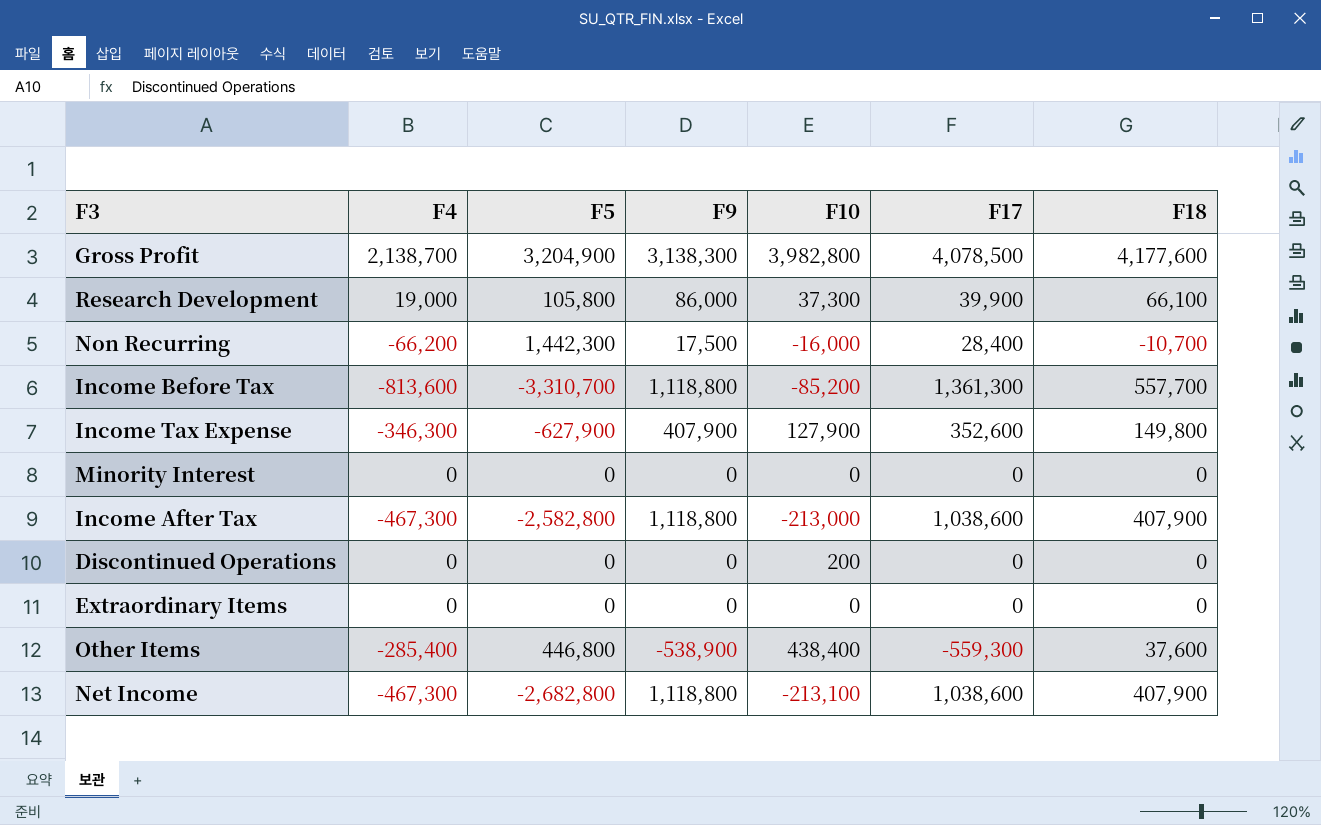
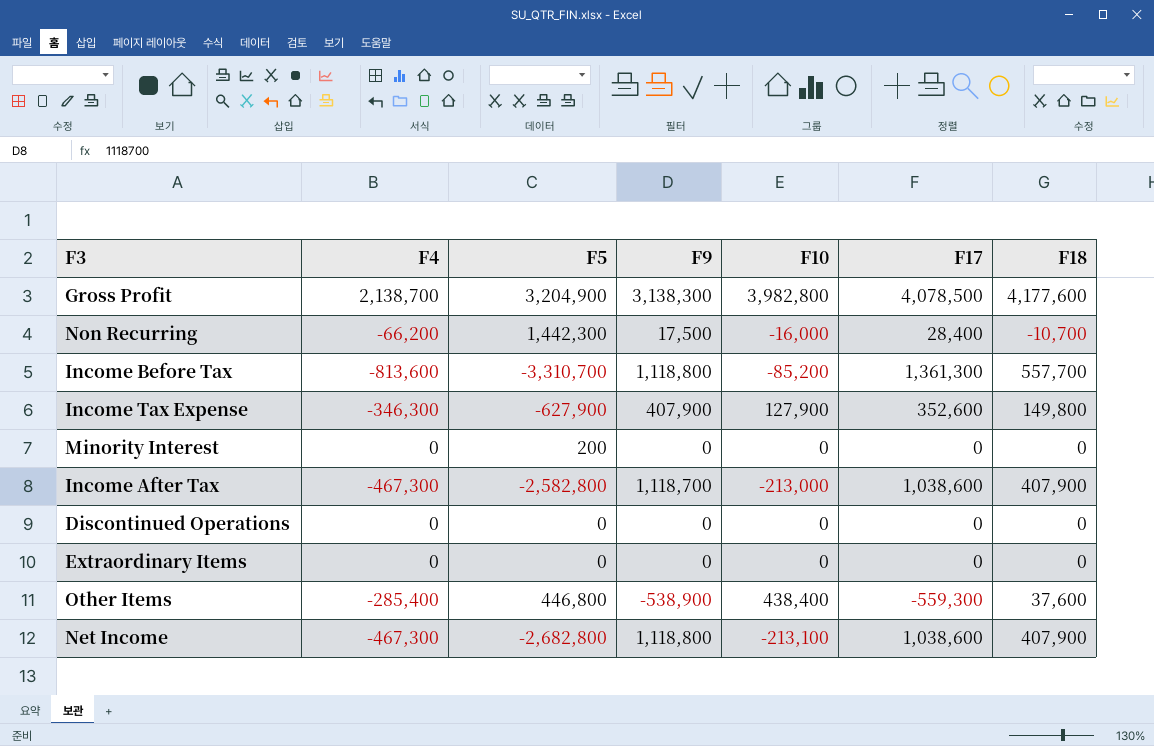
row Research Development: 19,000 | 105,800 | 86,000 | 37,300 | 39,900 | 66,100 -> none
Minority Interest | F5: 0 -> 200
Income After Tax | F9: 1,118,800 -> 1,118,700
Discontinued Operations | F10: 200 -> 0

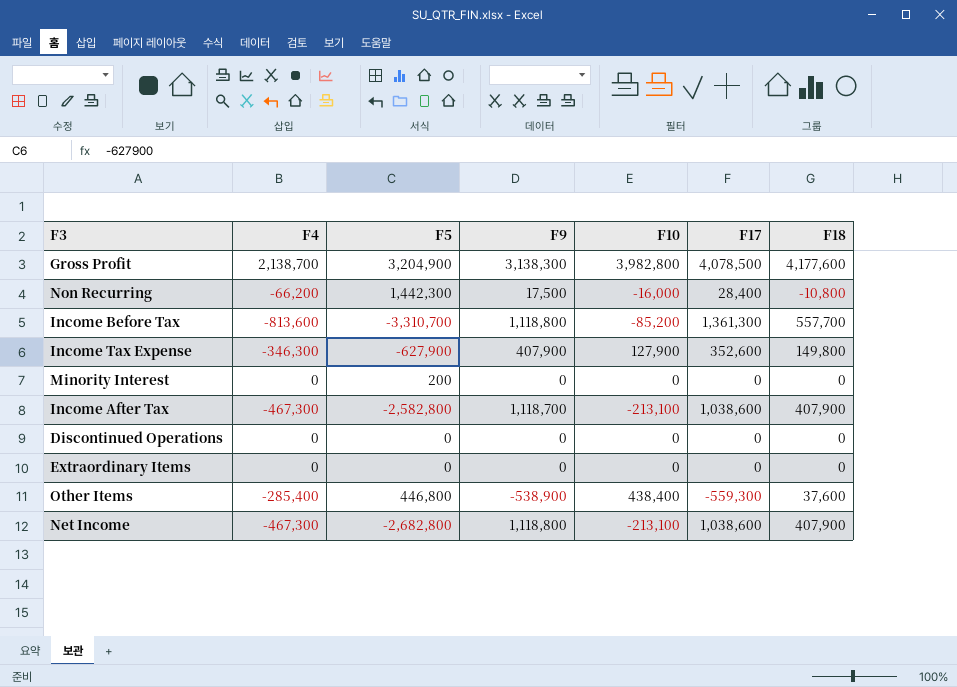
Non Recurring | F18: -10,700 -> -10,800
Income After Tax | F10: -213,000 -> -213,100

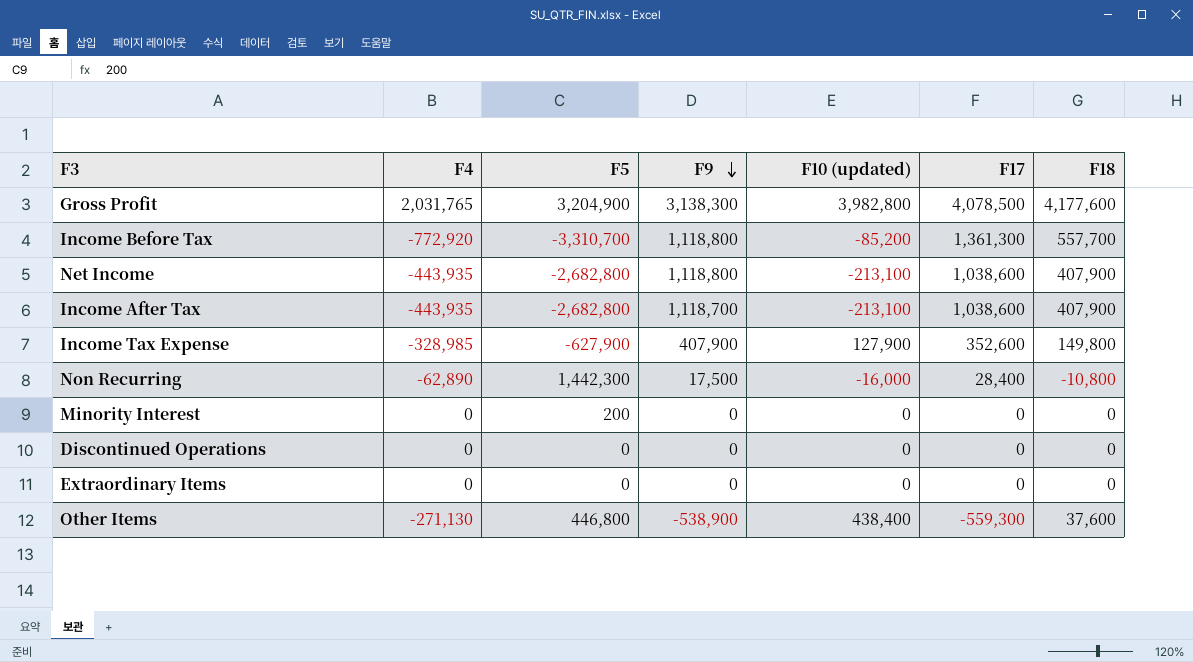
row order: none -> F9 descending
column name: F10 -> F10 (updated)
Gross Profit | F4: 2,138,700 -> 2,031,765
Income Before Tax | F4: -813,600 -> -772,920
Net Income | F4: -467,300 -> -443,935
Income After Tax | F4: -467,300 -> -443,935
Income After Tax | F5: -2,582,800 -> -2,682,800
Income Tax Expense | F4: -346,300 -> -328,985
Non Recurring | F4: -66,200 -> -62,890
Other Items | F4: -285,400 -> -271,130

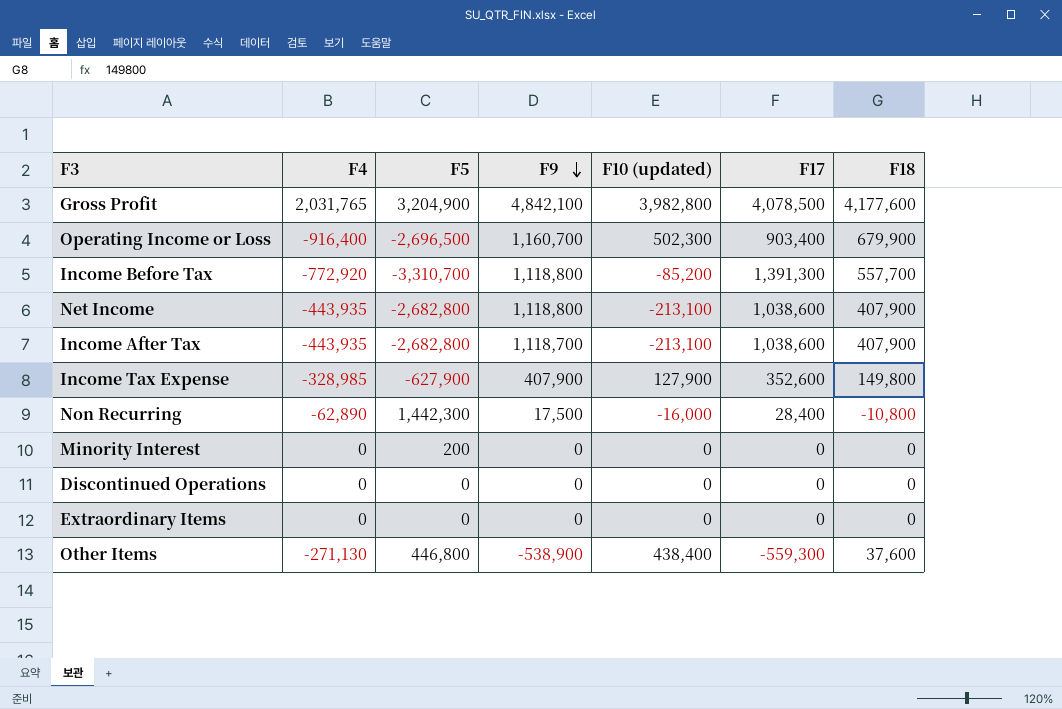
Gross Profit | F9: 3,138,300 -> 4,842,100
row Operating Income or Loss: none -> -916,400 | -2,696,500 | 1,160,700 | 502,300 | 903,400 | 679,900
Income Before Tax | F17: 1,361,300 -> 1,391,300

